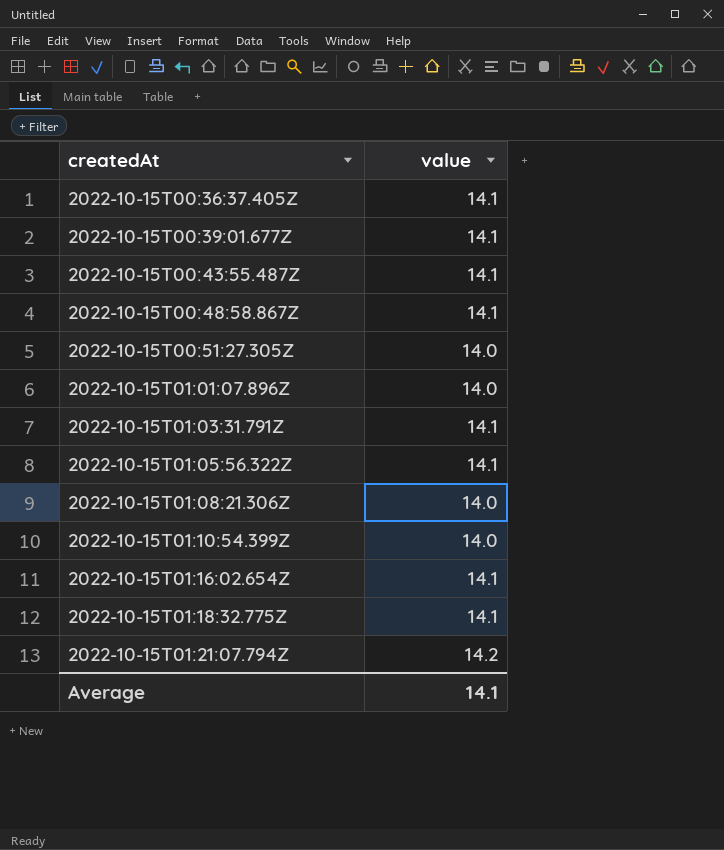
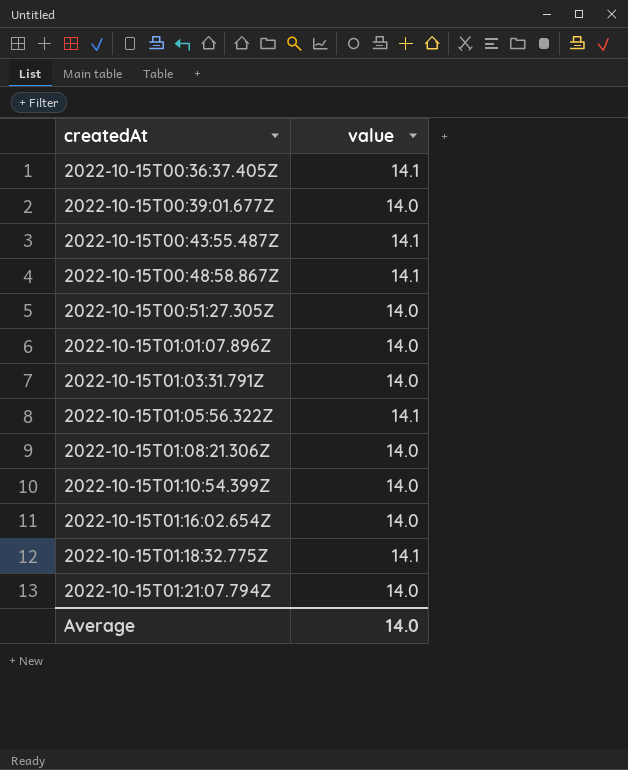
2022-10-15T00:39:01.677Z | value: 14.1 -> 14.0
2022-10-15T01:03:31.791Z | value: 14.1 -> 14.0
2022-10-15T01:16:02.654Z | value: 14.1 -> 14.0
2022-10-15T01:21:07.794Z | value: 14.2 -> 14.0
Average | value: 14.1 -> 14.0

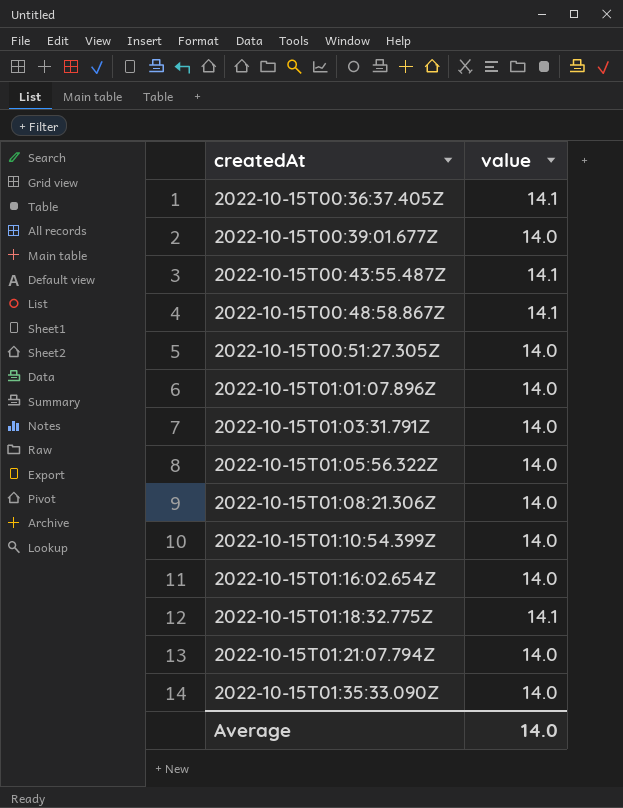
2022-10-15T01:05:56.322Z | value: 14.1 -> 14.0
row 2022-10-15T01:35:33.090Z: none -> 14.0

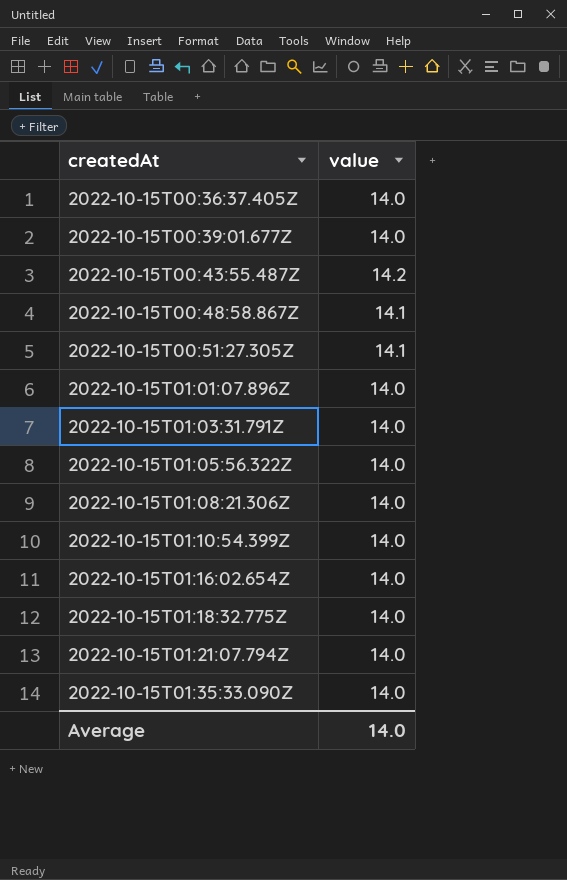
2022-10-15T00:36:37.405Z | value: 14.1 -> 14.0
2022-10-15T00:43:55.487Z | value: 14.1 -> 14.2
2022-10-15T00:51:27.305Z | value: 14.0 -> 14.1
2022-10-15T01:18:32.775Z | value: 14.1 -> 14.0

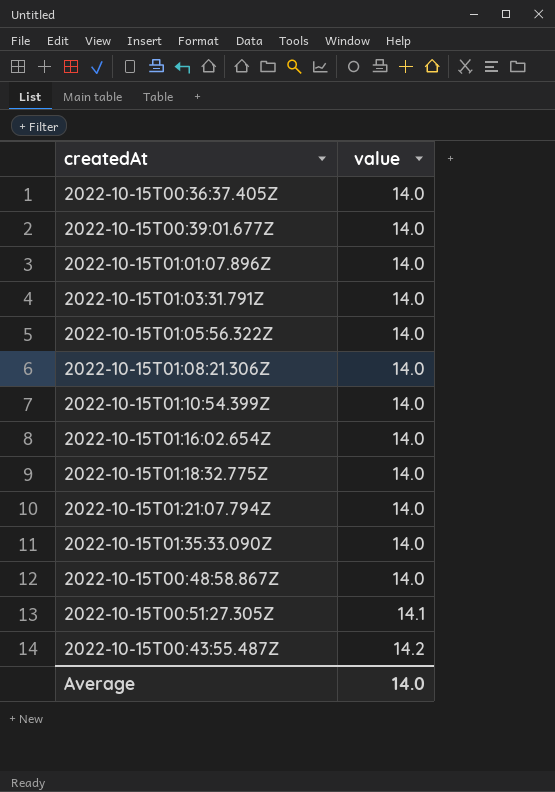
row order: createdAt ascending -> value ascending
2022-10-15T00:48:58.867Z | value: 14.1 -> 14.0

